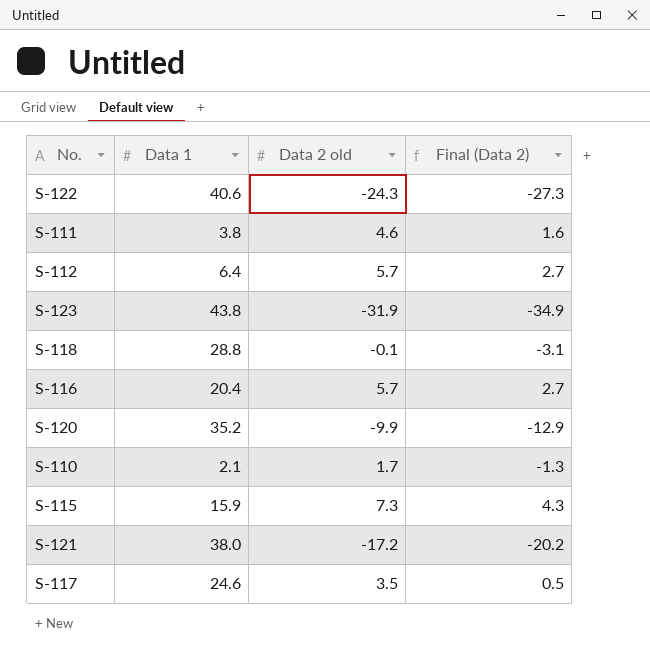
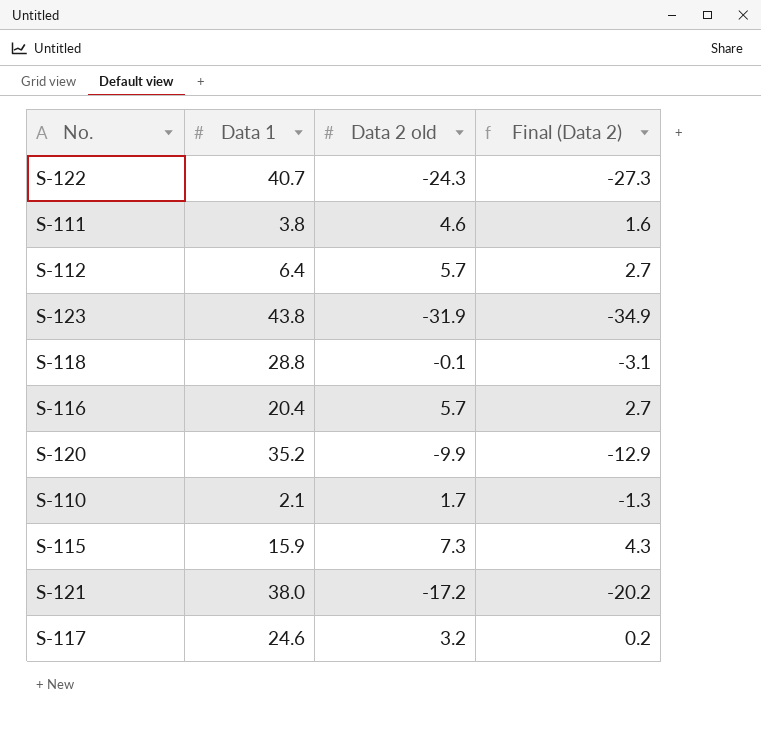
S-122 | Data 1: 40.6 -> 40.7
S-117 | Data 2 old: 3.5 -> 3.2
S-117 | Final (Data 2): 0.5 -> 0.2

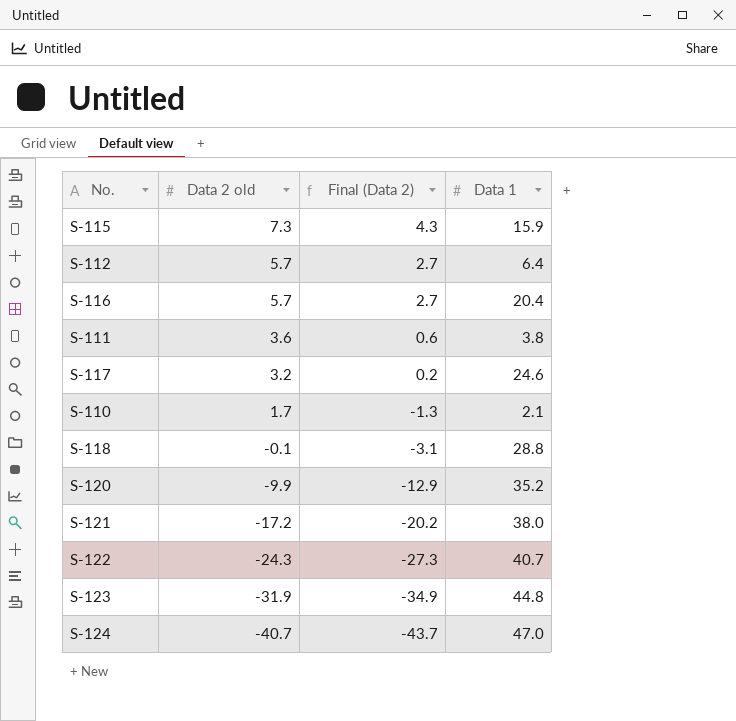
row order: none -> Data 2 old descending
column Data 1 | position: 2 -> 4
S-111 | Data 2 old: 4.6 -> 3.6
S-111 | Final (Data 2): 1.6 -> 0.6
S-123 | Data 1: 43.8 -> 44.8
row S-124: none -> -40.7 | -43.7 | 47.0

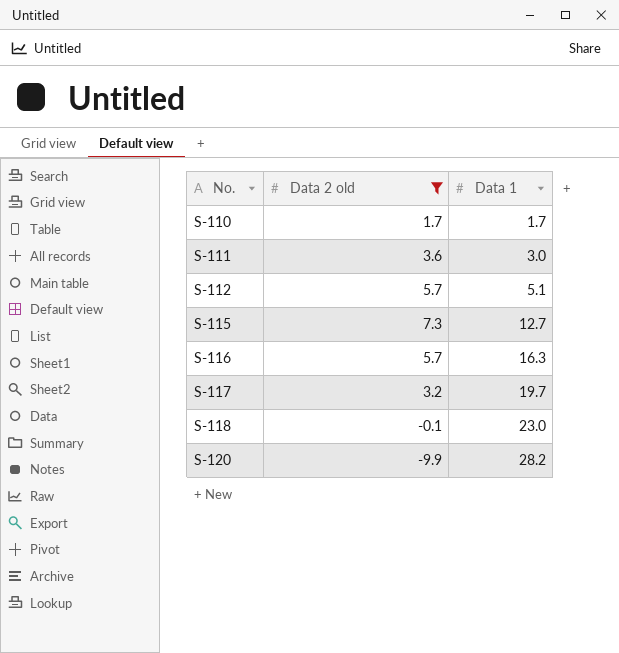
filter: none -> Data 2 old >= -9.9
row order: Data 2 old descending -> No. ascending
column Final (Data 2) | formula: [Data 2 old] - 3 -> none
S-110 | Data 1: 2.1 -> 1.7
S-111 | Data 1: 3.8 -> 3.0
S-112 | Data 1: 6.4 -> 5.1
S-115 | Data 1: 15.9 -> 12.7
S-116 | Data 1: 20.4 -> 16.3
S-117 | Data 1: 24.6 -> 19.7
S-118 | Data 1: 28.8 -> 23.0
S-120 | Data 1: 35.2 -> 28.2

